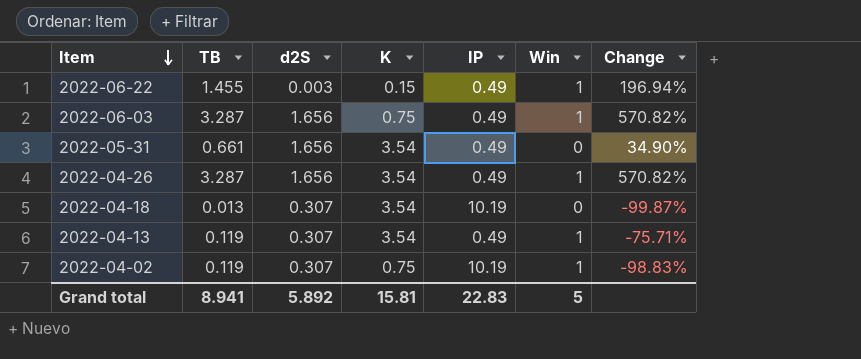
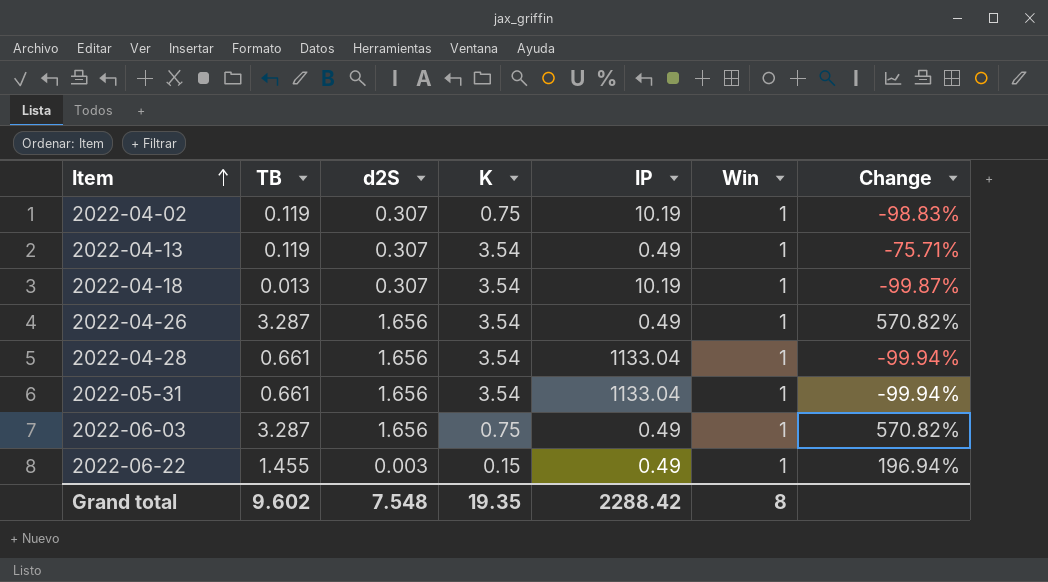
row order: Item descending -> Item ascending
2022-04-18 | Win: 0 -> 1
row 2022-04-28: none -> 0.661 | 1.656 | 3.54 | 1133.04 | 1 | -99.94%
2022-05-31 | IP: 0.49 -> 1133.04
2022-05-31 | Win: 0 -> 1
2022-05-31 | Change: 34.90% -> -99.94%
Grand total | TB: 8.941 -> 9.602
Grand total | d2S: 5.892 -> 7.548
Grand total | K: 15.81 -> 19.35
Grand total | IP: 22.83 -> 2288.42
Grand total | Win: 5 -> 8

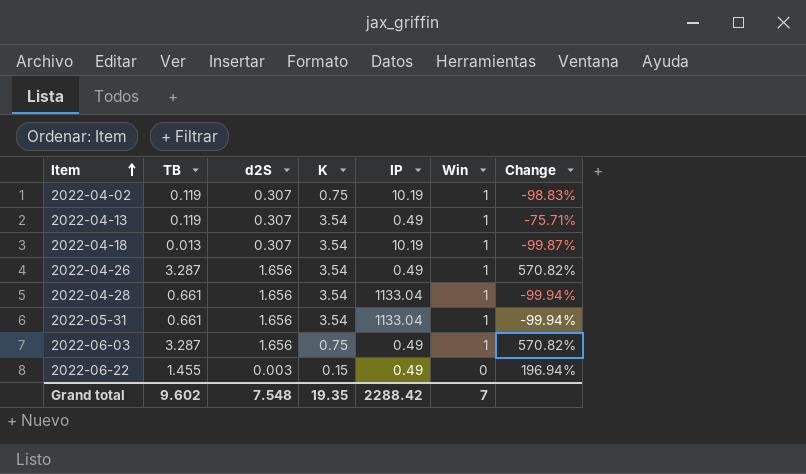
2022-06-22 | Win: 1 -> 0
Grand total | Win: 8 -> 7

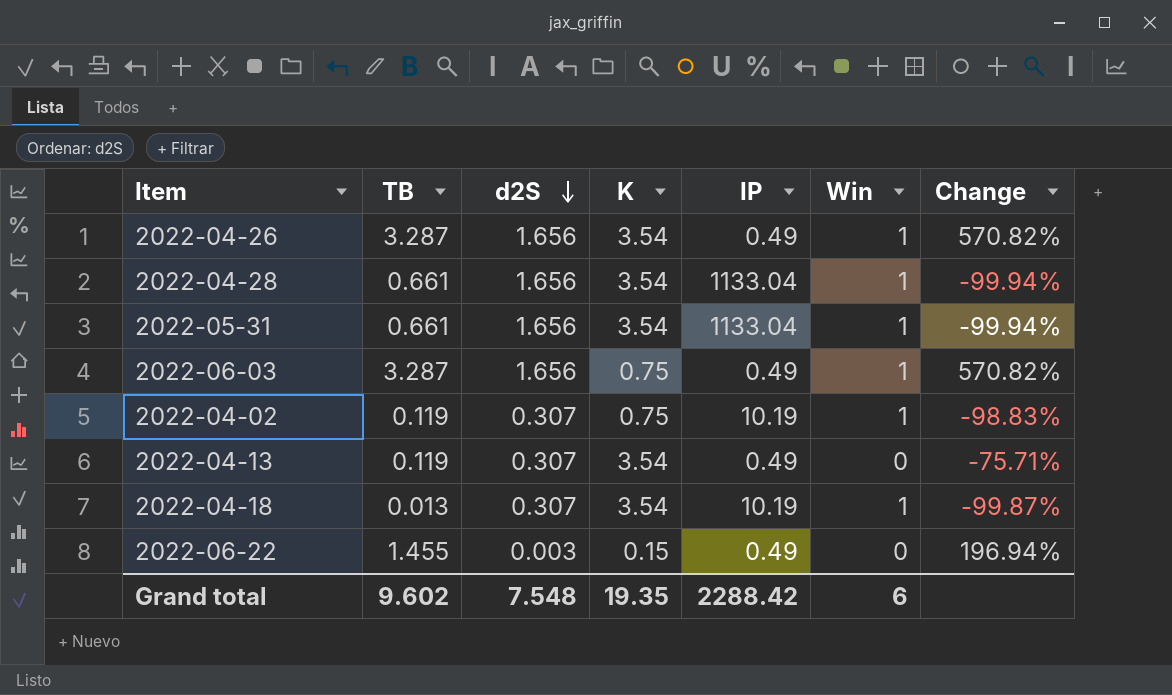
row order: Item ascending -> d2S descending
2022-04-13 | Win: 1 -> 0
Grand total | Win: 7 -> 6

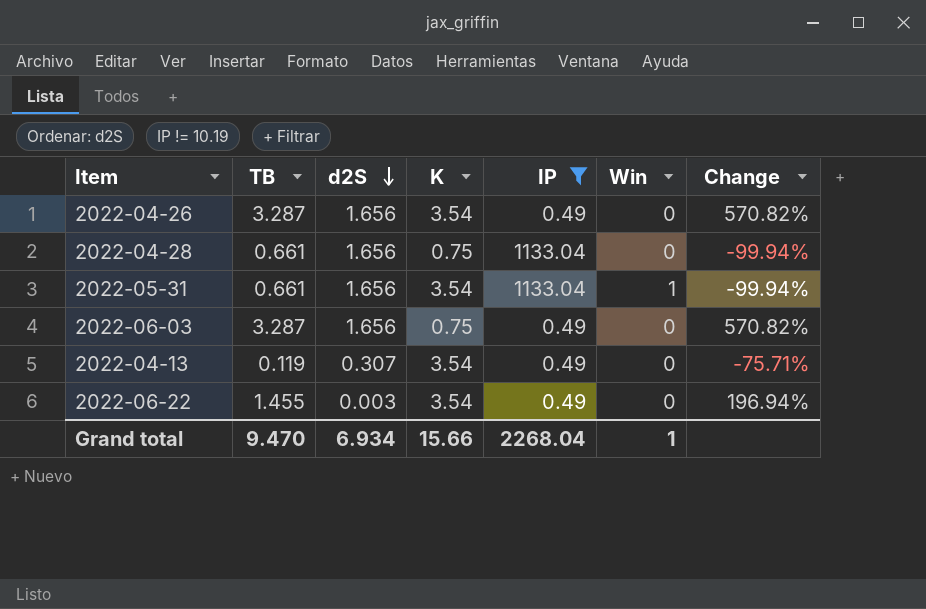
filter: none -> IP != 10.19
2022-04-26 | Win: 1 -> 0
2022-04-28 | K: 3.54 -> 0.75
2022-04-28 | Win: 1 -> 0
2022-06-03 | Win: 1 -> 0
2022-06-22 | K: 0.15 -> 3.54
Grand total | TB: 9.602 -> 9.470
Grand total | d2S: 7.548 -> 6.934
Grand total | K: 19.35 -> 15.66
Grand total | IP: 2288.42 -> 2268.04
Grand total | Win: 6 -> 1

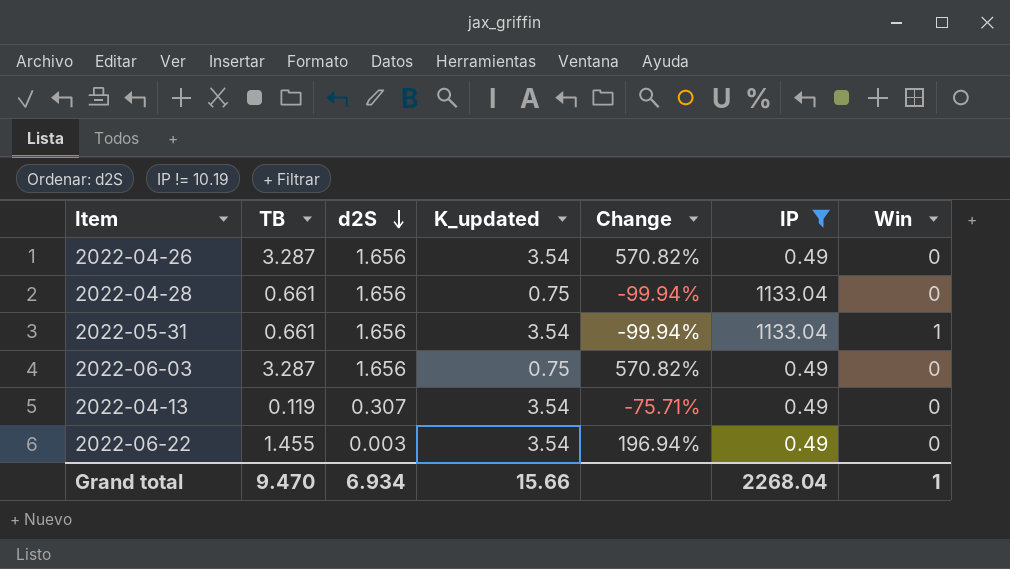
column name: K -> K_updated
column Change | position: 7 -> 5

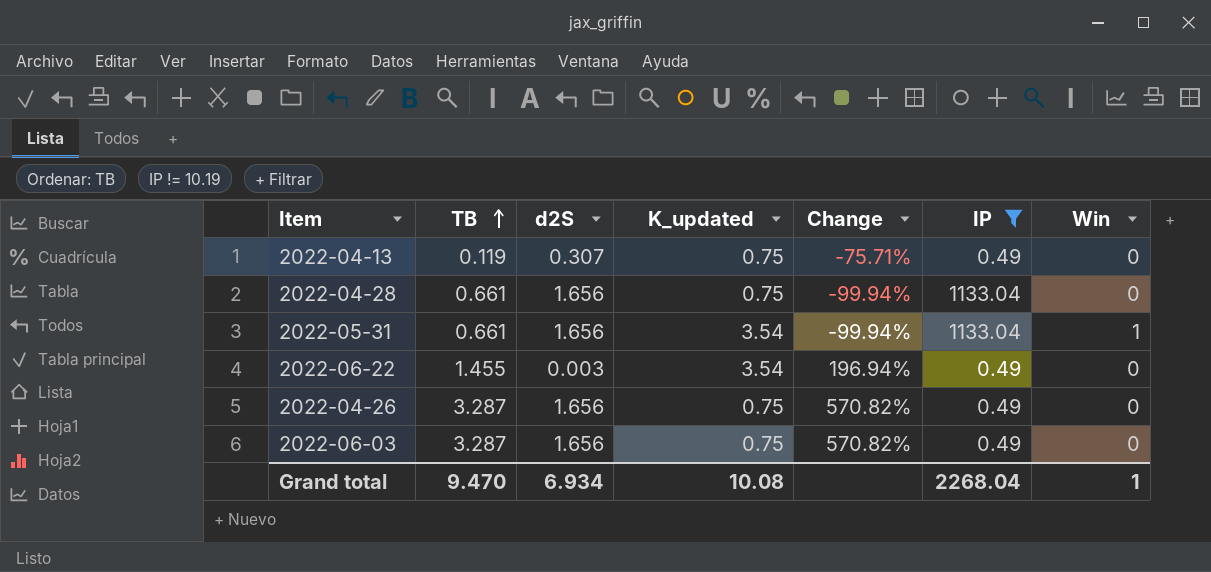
row order: d2S descending -> TB ascending
2022-04-13 | K_updated: 3.54 -> 0.75
2022-04-26 | K_updated: 3.54 -> 0.75
Grand total | K_updated: 15.66 -> 10.08

